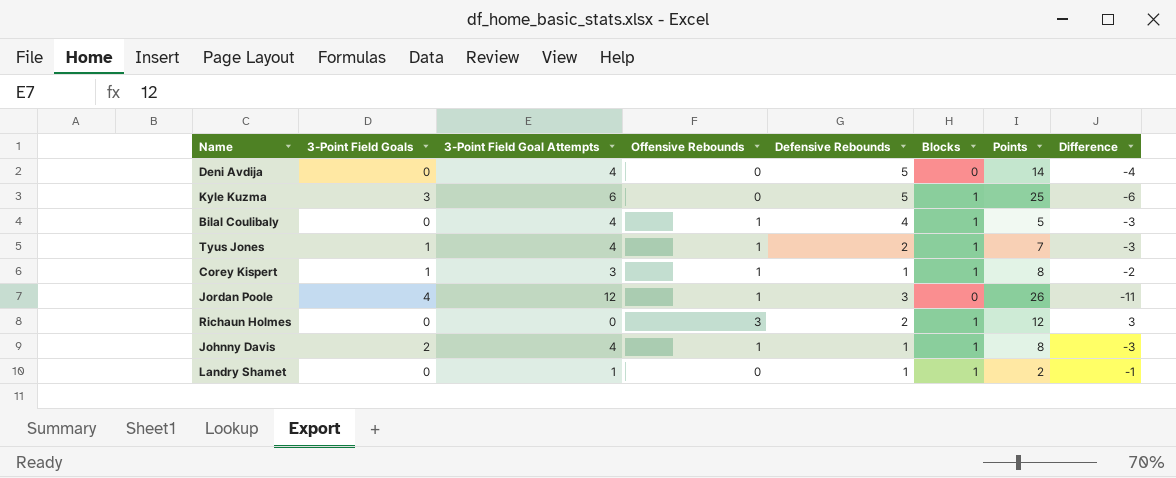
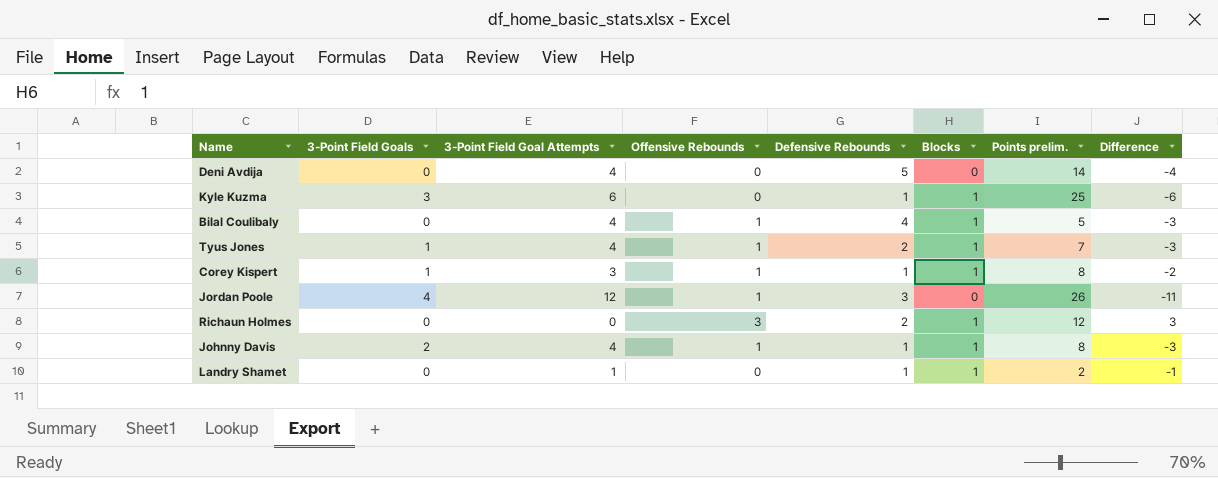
column name: Points -> Points prelim.
Kyle Kuzma | Defensive Rebounds: 5 -> 1

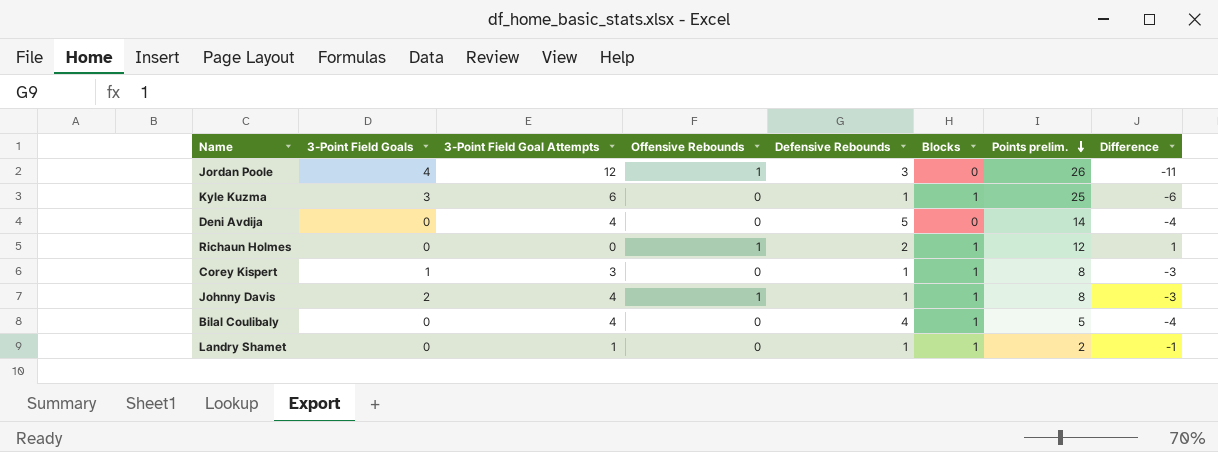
row order: none -> Points prelim. descending
row Tyus Jones: 1 | 4 | 1 | 2 | 1 | 7 | -3 -> none
Richaun Holmes | Offensive Rebounds: 3 -> 1
Richaun Holmes | Difference: 3 -> 1
Corey Kispert | Offensive Rebounds: 1 -> 0
Corey Kispert | Difference: -2 -> -3
Bilal Coulibaly | Offensive Rebounds: 1 -> 0
Bilal Coulibaly | Difference: -3 -> -4

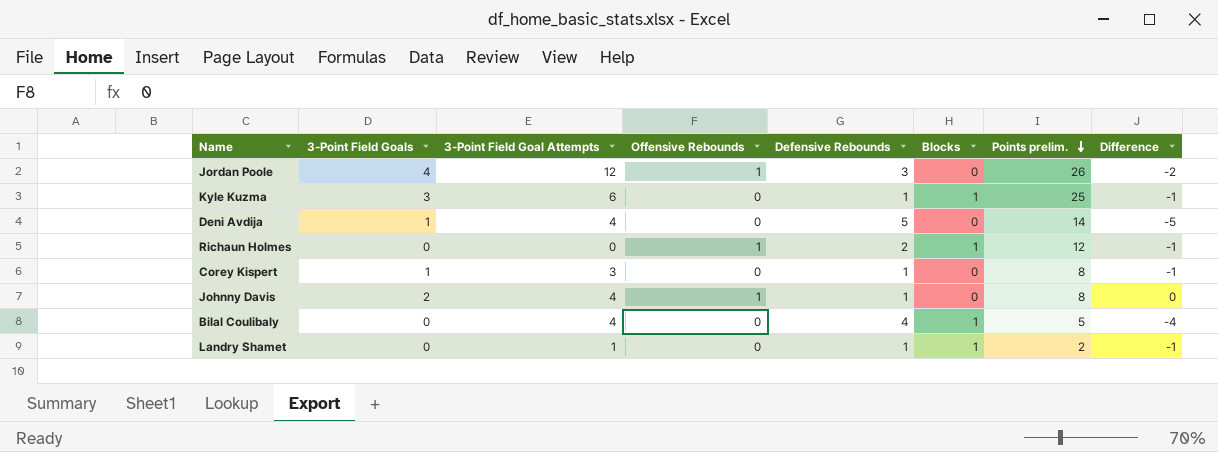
column Difference | formula: [Offensive Rebounds] - [3-Point Field Goal Attempts] -> [Offensive Rebounds] - [Defensive Rebounds]
Deni Avdija | 3-Point Field Goals: 0 -> 1
Corey Kispert | Blocks: 1 -> 0
Johnny Davis | Blocks: 1 -> 0

